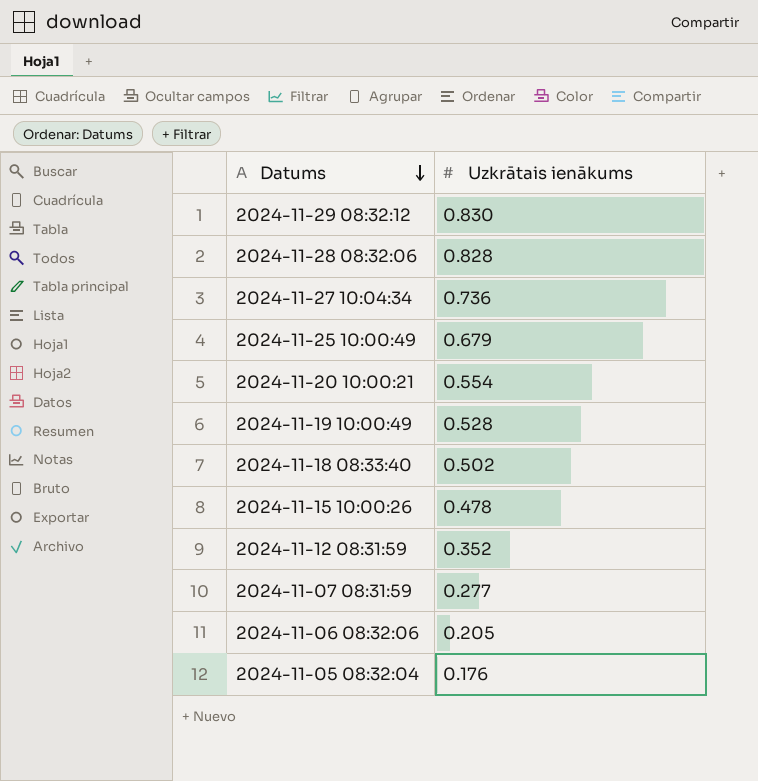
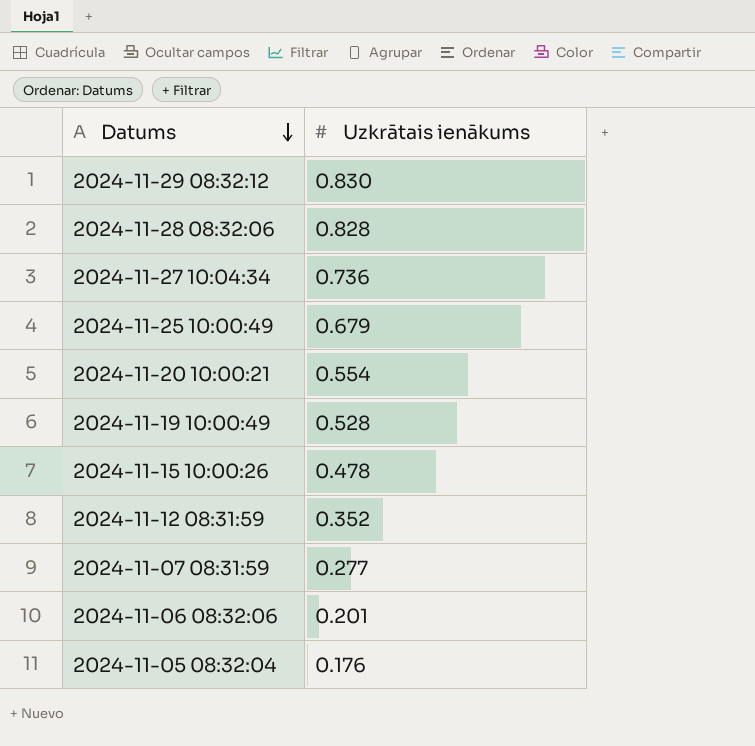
row 2024-11-18 08:33:40: 0.502 -> none
2024-11-06 08:32:06 | Uzkrātais ienākums: 0.205 -> 0.201

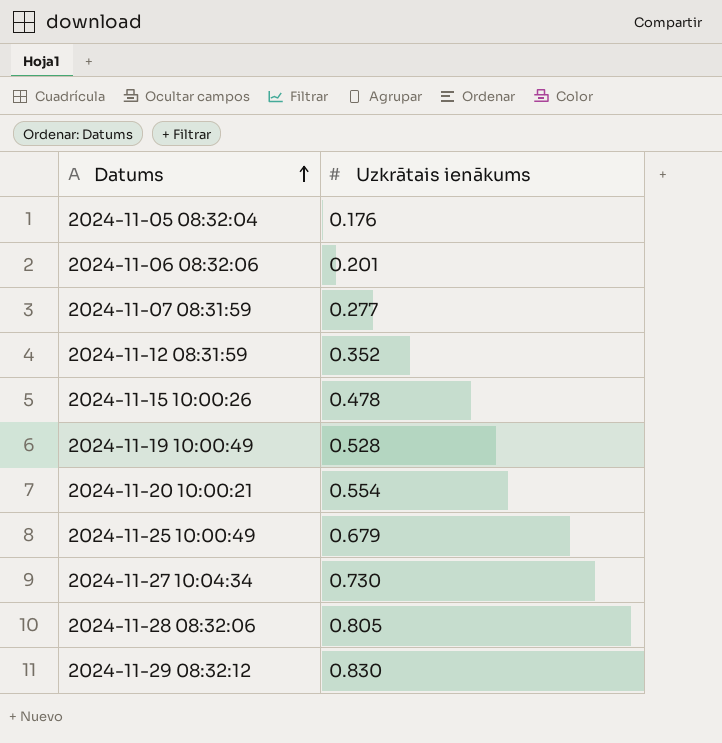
row order: Datums descending -> Datums ascending
2024-11-27 10:04:34 | Uzkrātais ienākums: 0.736 -> 0.730
2024-11-28 08:32:06 | Uzkrātais ienākums: 0.828 -> 0.805

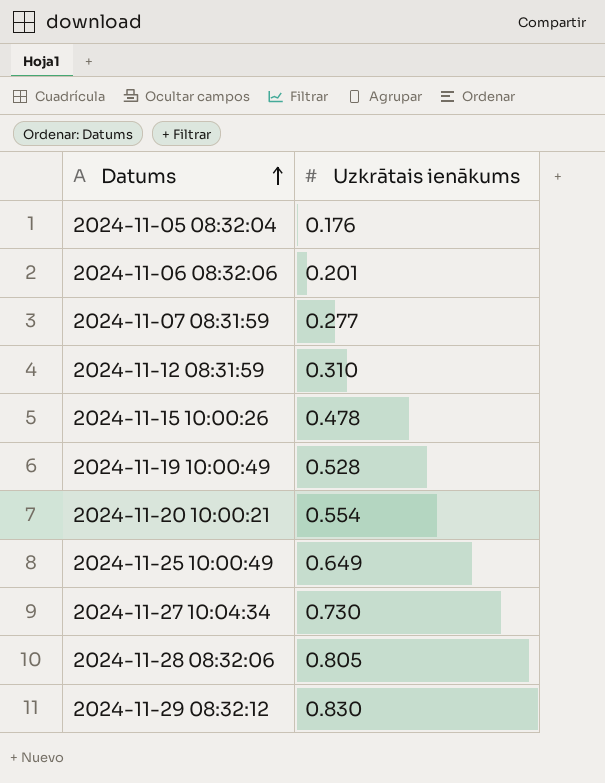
2024-11-12 08:31:59 | Uzkrātais ienākums: 0.352 -> 0.310
2024-11-25 10:00:49 | Uzkrātais ienākums: 0.679 -> 0.649

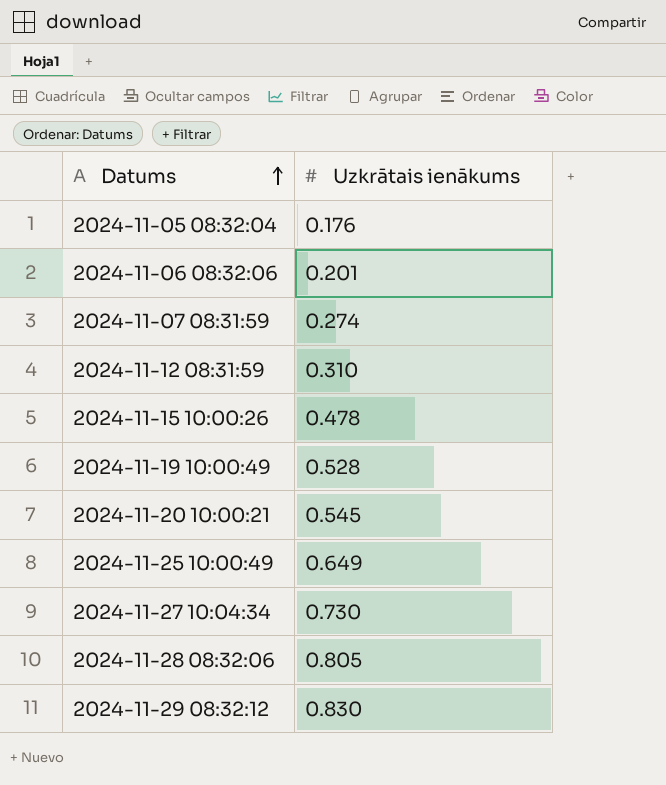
2024-11-07 08:31:59 | Uzkrātais ienākums: 0.277 -> 0.274
2024-11-20 10:00:21 | Uzkrātais ienākums: 0.554 -> 0.545

